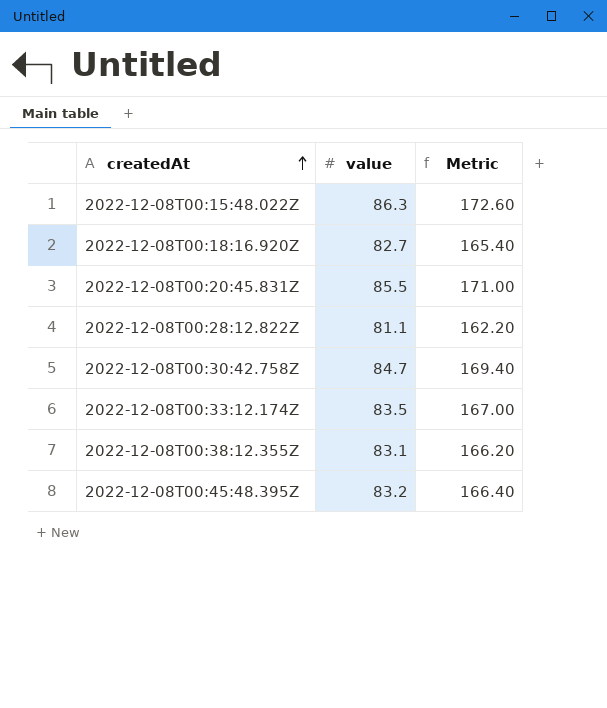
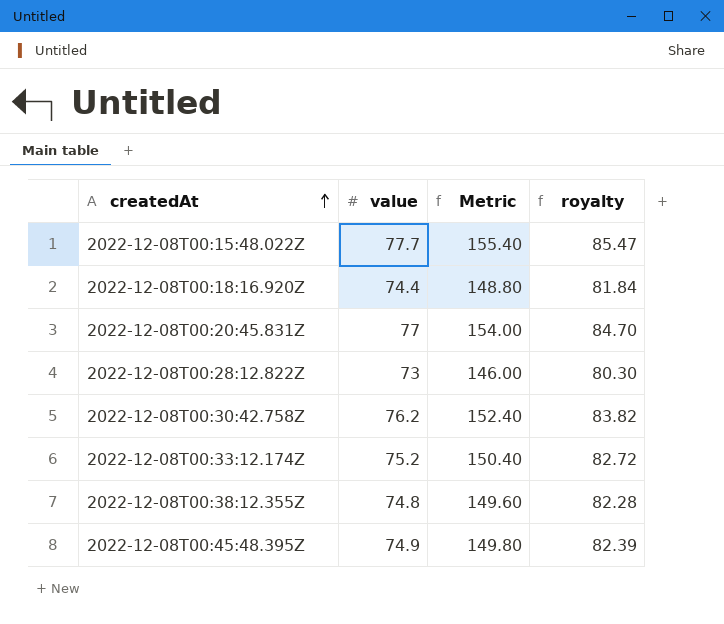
column royalty | formula: none -> [value] * 1.1
2022-12-08T00:15:48.022Z | value: 86.3 -> 77.7
2022-12-08T00:15:48.022Z | Metric: 172.60 -> 155.40
2022-12-08T00:18:16.920Z | value: 82.7 -> 74.4
2022-12-08T00:18:16.920Z | Metric: 165.40 -> 148.80
2022-12-08T00:20:45.831Z | value: 85.5 -> 77
2022-12-08T00:20:45.831Z | Metric: 171.00 -> 154.00
2022-12-08T00:28:12.822Z | value: 81.1 -> 73
2022-12-08T00:28:12.822Z | Metric: 162.20 -> 146.00
2022-12-08T00:30:42.758Z | value: 84.7 -> 76.2
2022-12-08T00:30:42.758Z | Metric: 169.40 -> 152.40
2022-12-08T00:33:12.174Z | value: 83.5 -> 75.2
2022-12-08T00:33:12.174Z | Metric: 167.00 -> 150.40
2022-12-08T00:38:12.355Z | value: 83.1 -> 74.8
2022-12-08T00:38:12.355Z | Metric: 166.20 -> 149.60
2022-12-08T00:45:48.395Z | value: 83.2 -> 74.9
2022-12-08T00:45:48.395Z | Metric: 166.40 -> 149.80

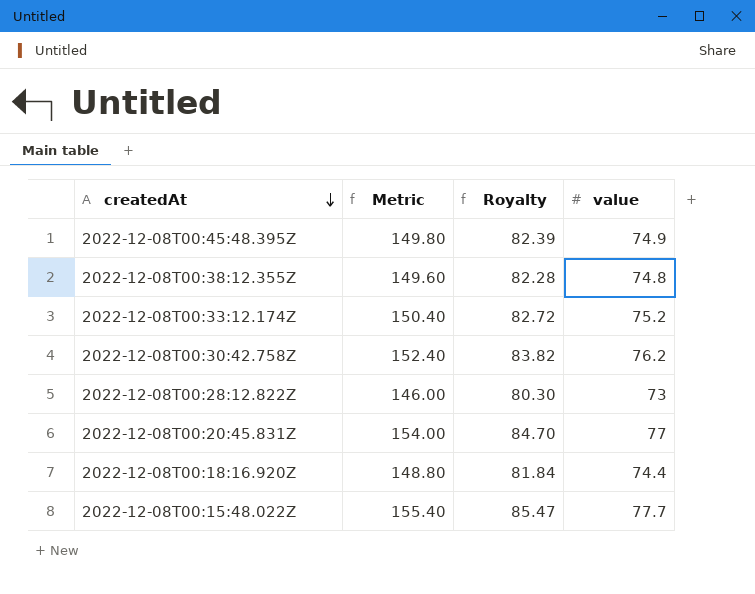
row order: createdAt ascending -> createdAt descending
column name: royalty -> Royalty
column value | position: 2 -> 4

